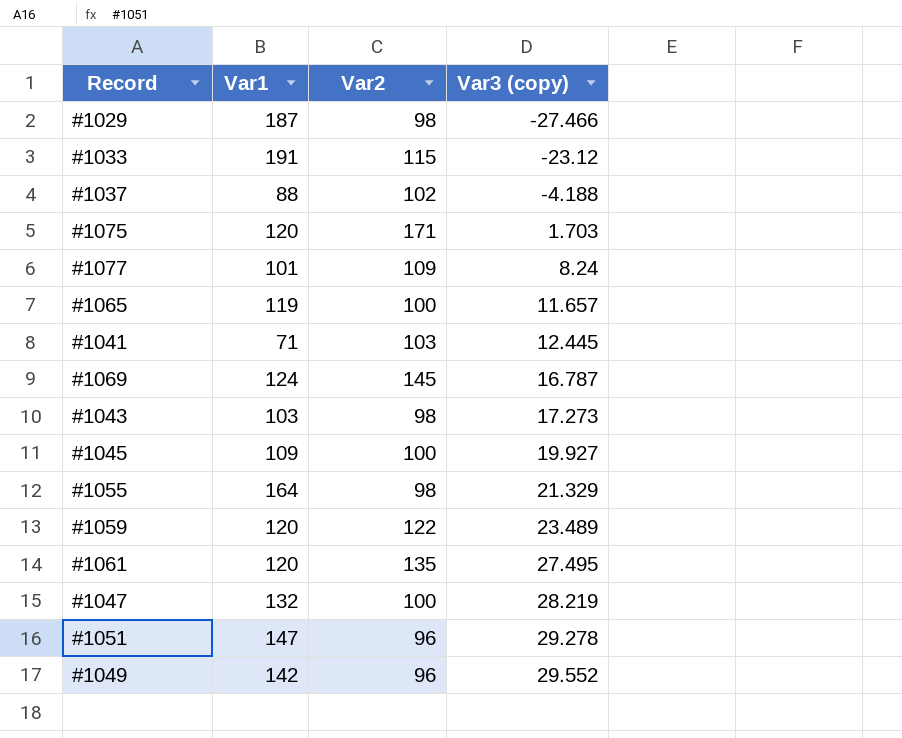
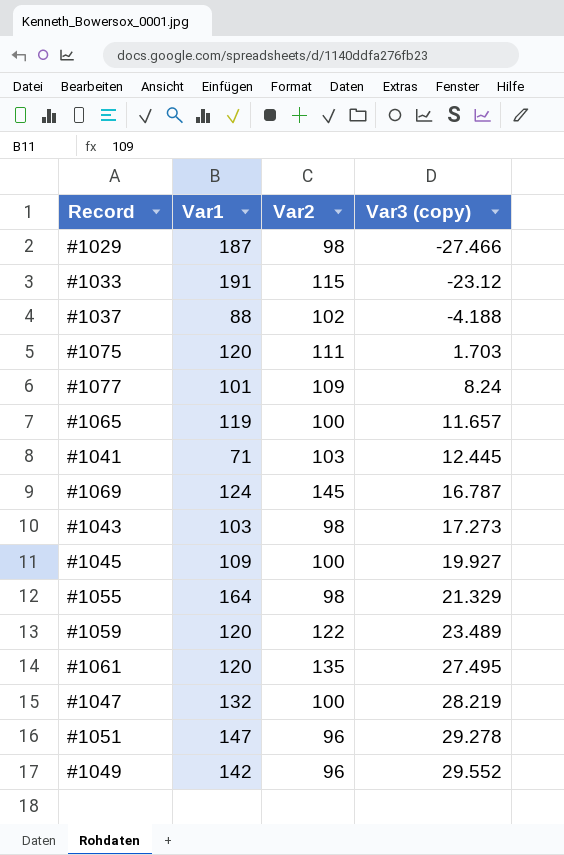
#1075 | Var2: 171 -> 111

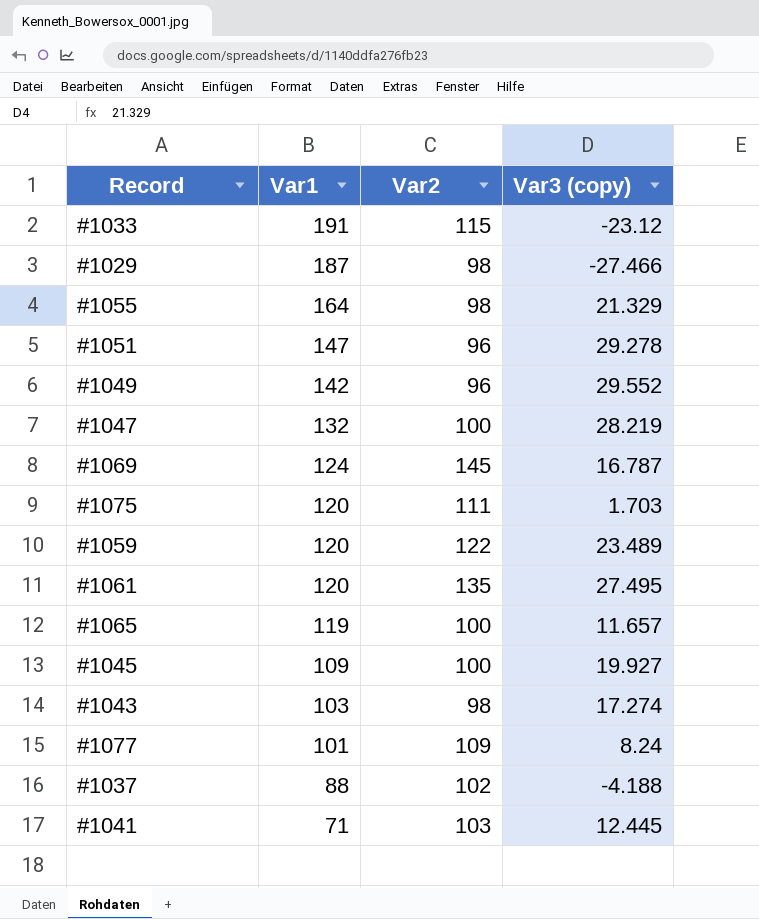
row order: Var3 (copy) ascending -> Var1 descending
#1043 | Var3 (copy): 17.273 -> 17.274

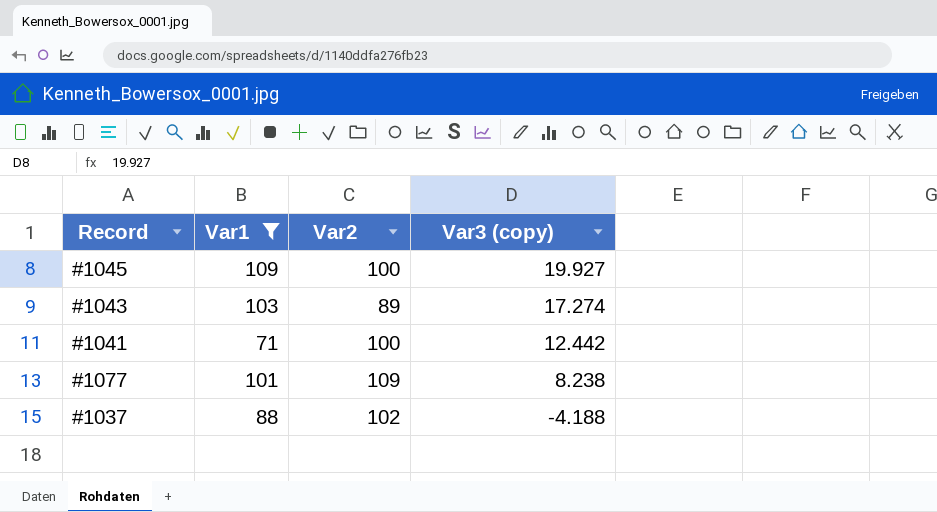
filter: none -> Var1 <= 109
row order: Var1 descending -> Var3 (copy) descending
#1043 | Var2: 98 -> 89
#1041 | Var2: 103 -> 100
#1041 | Var3 (copy): 12.445 -> 12.442
#1077 | Var3 (copy): 8.24 -> 8.238

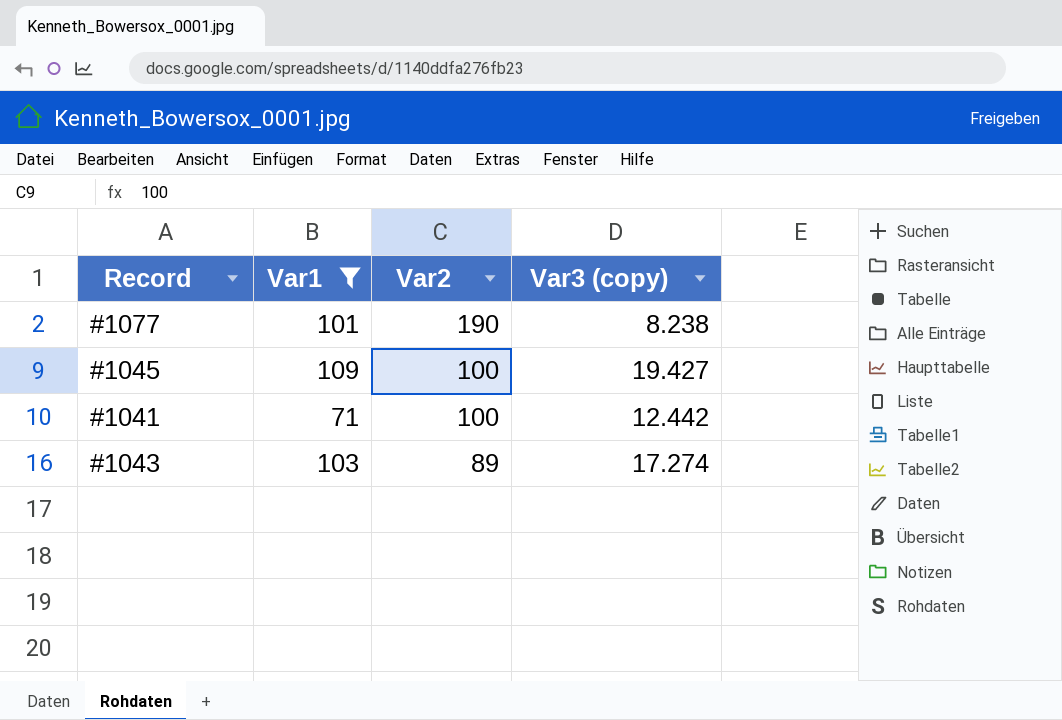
row order: Var3 (copy) descending -> Var2 descending
row #1037: 88 | 102 | -4.188 -> none
#1077 | Var2: 109 -> 190
#1045 | Var3 (copy): 19.927 -> 19.427

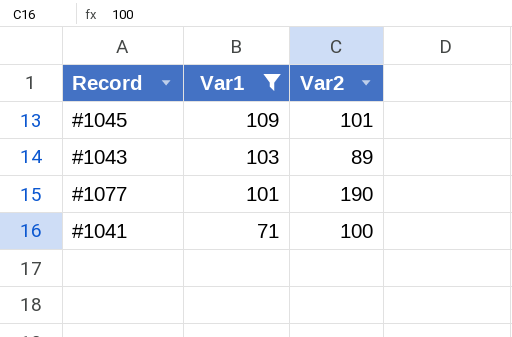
row order: Var2 descending -> Var1 descending
column Var3 (copy) | position: 4 -> none
#1045 | Var2: 100 -> 101

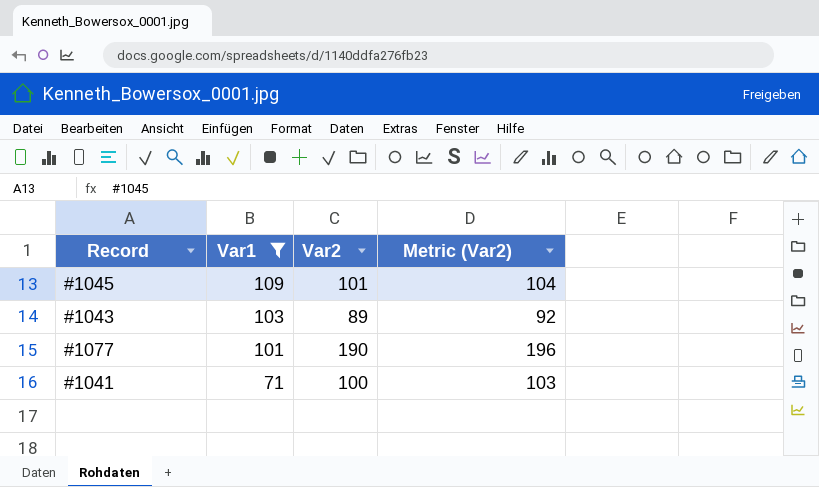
column Metric (Var2) | formula: none -> [Var2] * 1.03

